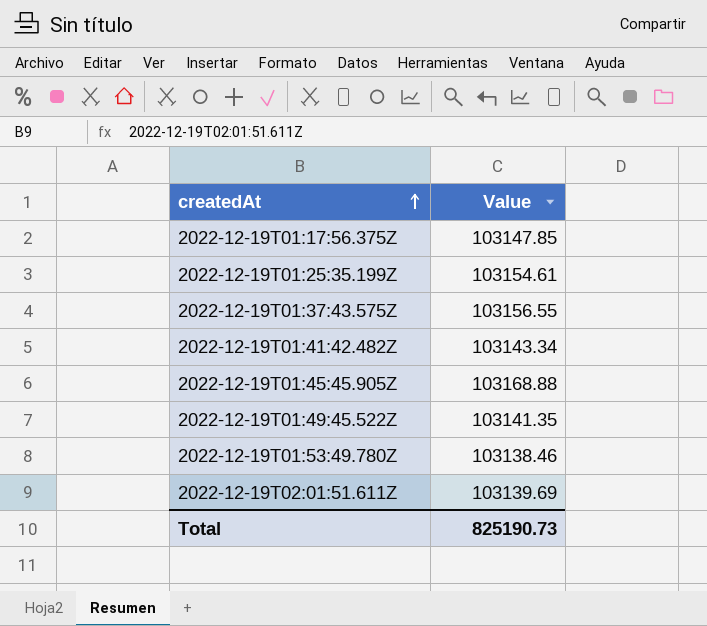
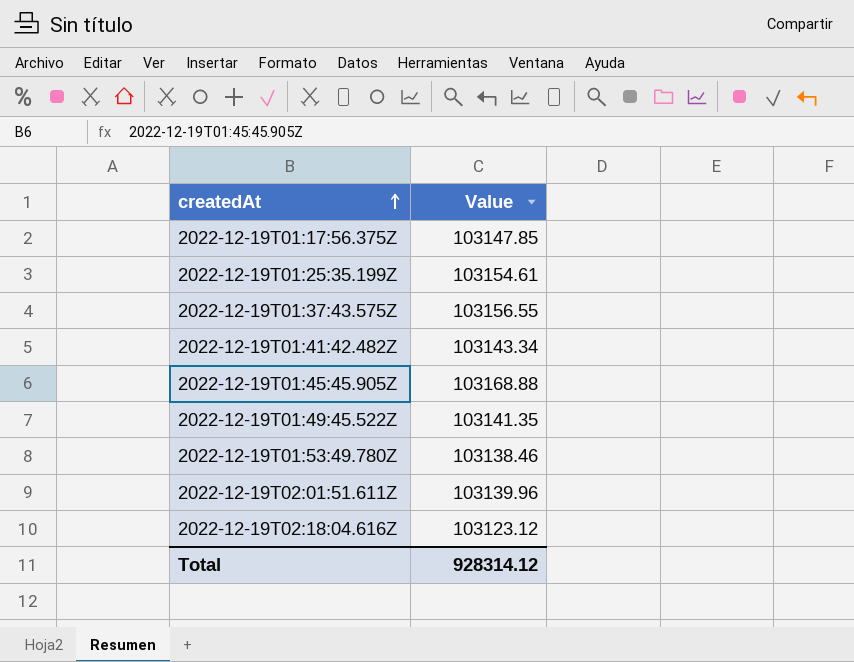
2022-12-19T02:01:51.611Z | Value: 103139.69 -> 103139.96
row 2022-12-19T02:18:04.616Z: none -> 103123.12
Total | Value: 825190.73 -> 928314.12

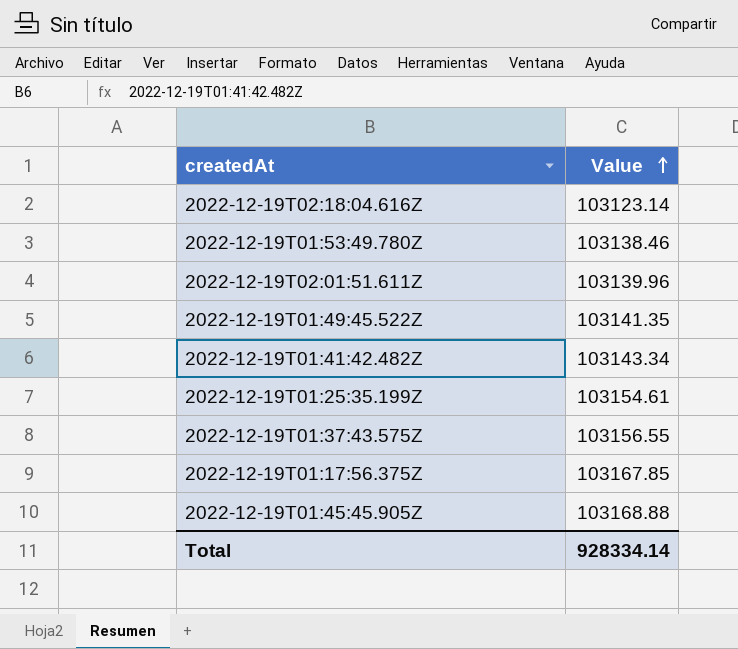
row order: createdAt ascending -> Value ascending
2022-12-19T02:18:04.616Z | Value: 103123.12 -> 103123.14
2022-12-19T01:17:56.375Z | Value: 103147.85 -> 103167.85
Total | Value: 928314.12 -> 928334.14

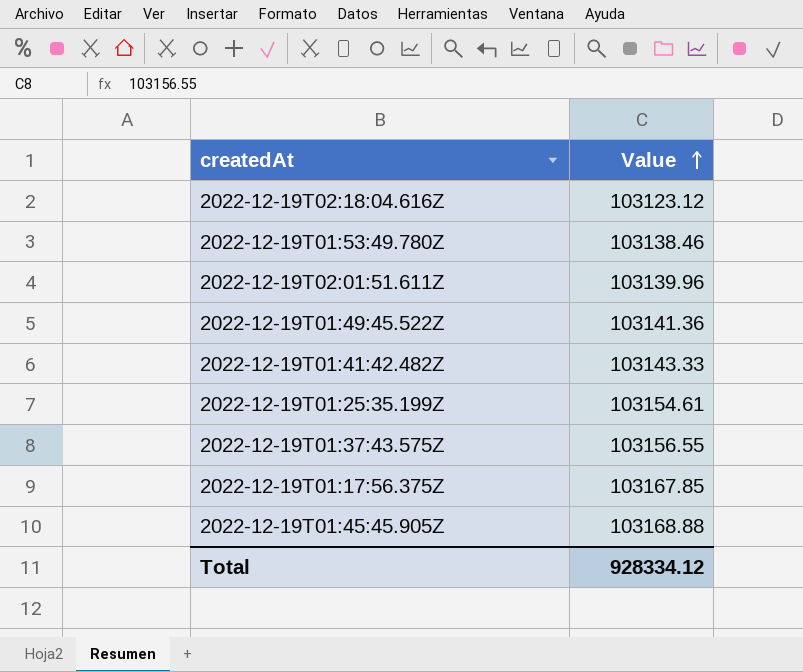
2022-12-19T02:18:04.616Z | Value: 103123.14 -> 103123.12
2022-12-19T01:49:45.522Z | Value: 103141.35 -> 103141.36
2022-12-19T01:41:42.482Z | Value: 103143.34 -> 103143.33
Total | Value: 928334.14 -> 928334.12

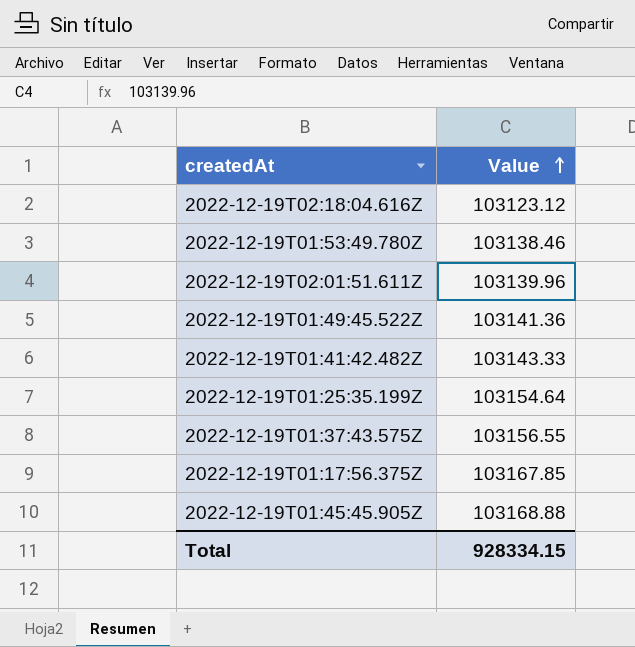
2022-12-19T01:25:35.199Z | Value: 103154.61 -> 103154.64
Total | Value: 928334.12 -> 928334.15

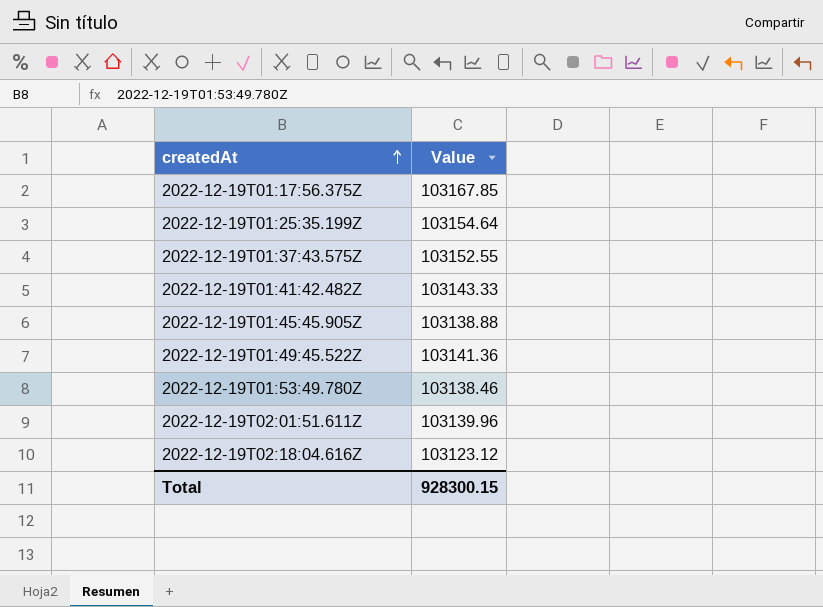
row order: Value ascending -> createdAt ascending
2022-12-19T01:37:43.575Z | Value: 103156.55 -> 103152.55
2022-12-19T01:45:45.905Z | Value: 103168.88 -> 103138.88
Total | Value: 928334.15 -> 928300.15

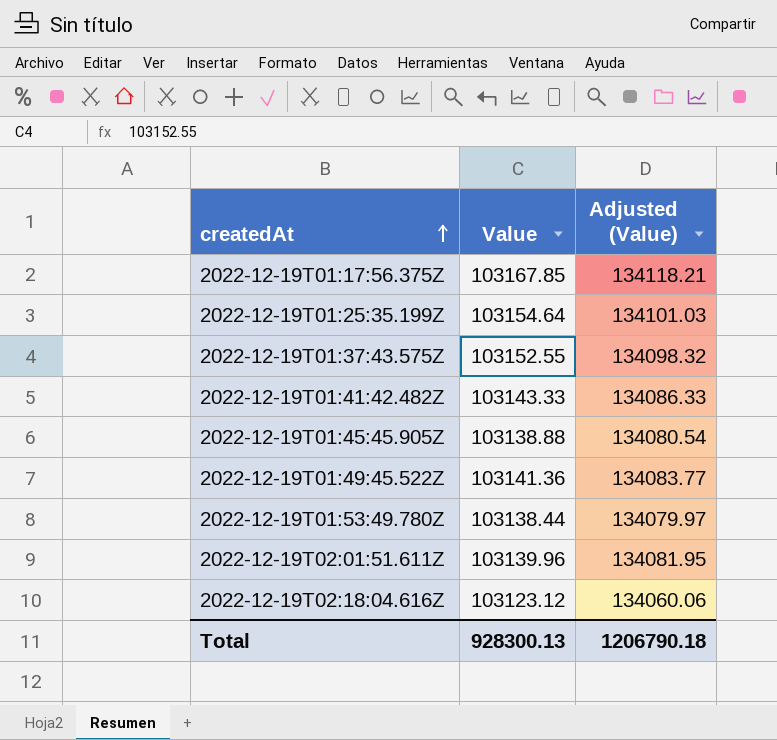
column Adjusted (Value) | formula: none -> [Value] * 1.3
2022-12-19T01:53:49.780Z | Value: 103138.46 -> 103138.44
Total | Value: 928300.15 -> 928300.13

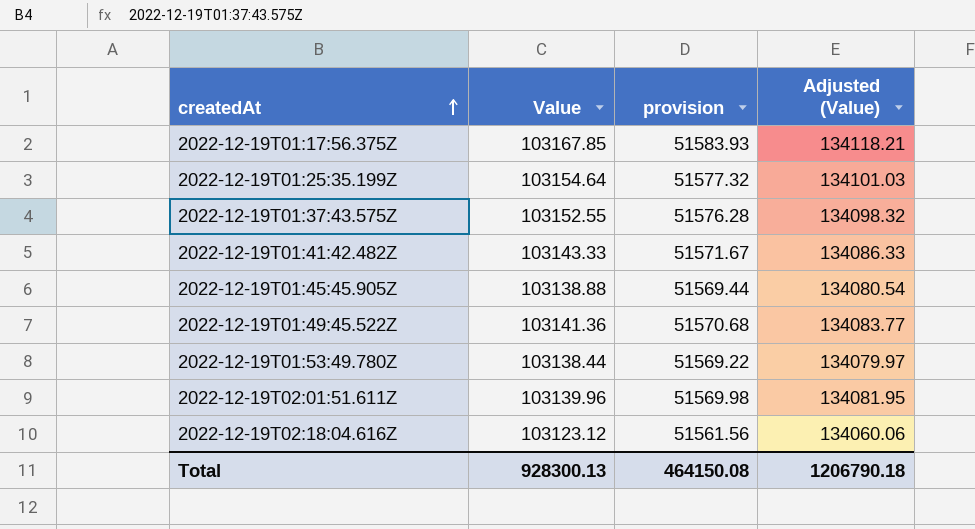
column provision | formula: none -> [Value] * 0.5

